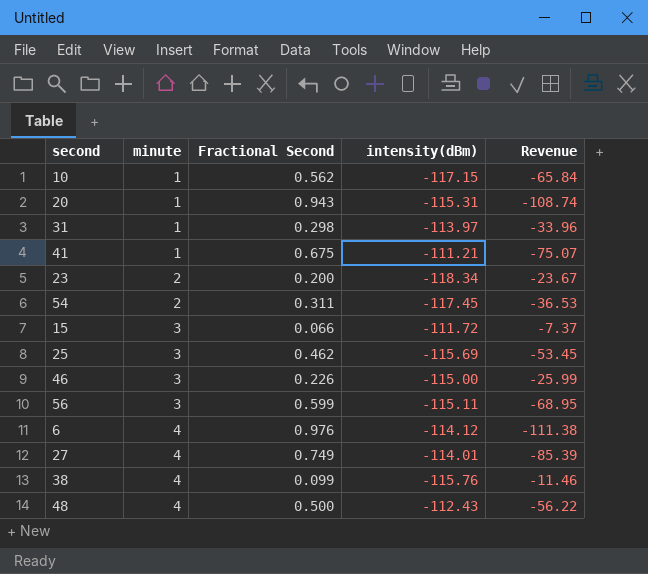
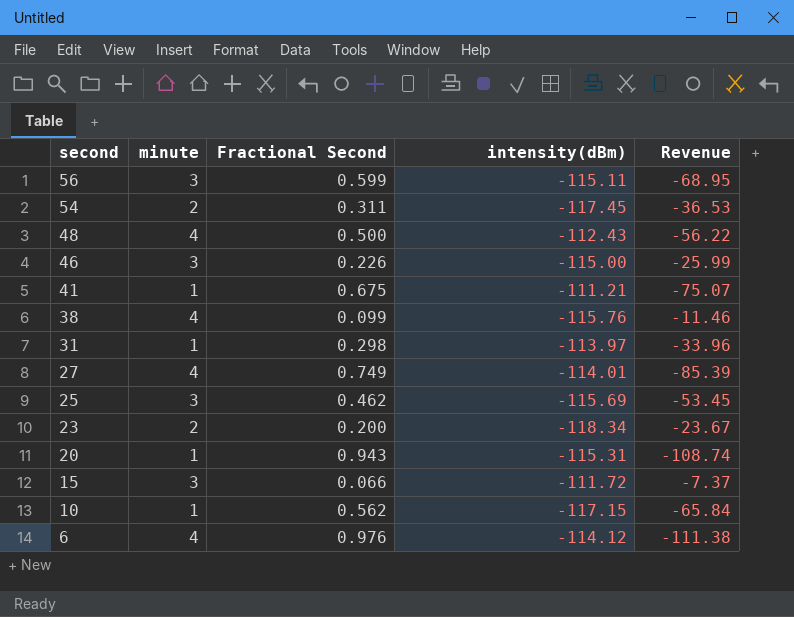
row order: minute ascending -> second descending

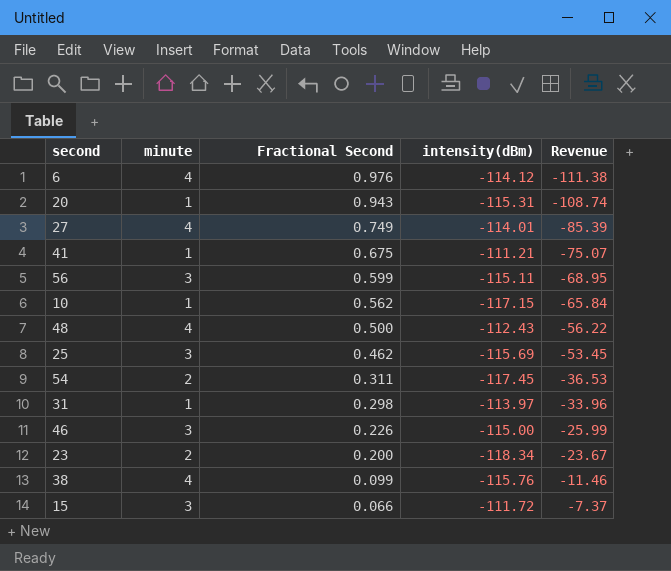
row order: second descending -> Fractional Second descending

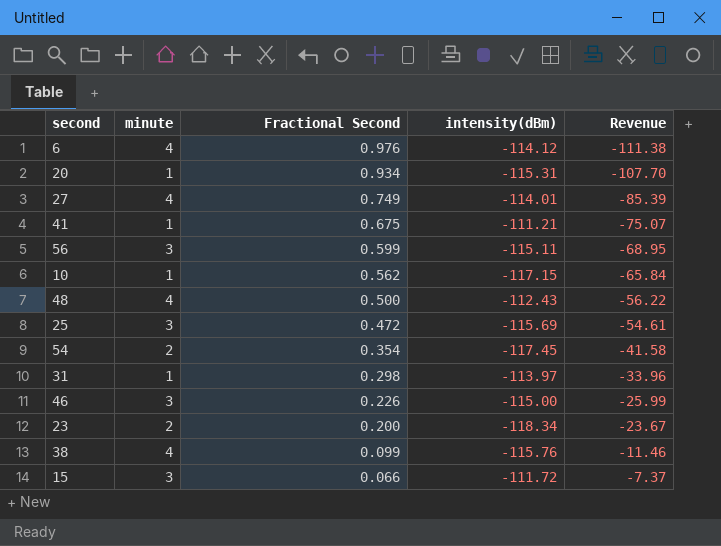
20 | Fractional Second: 0.943 -> 0.934
20 | Revenue: -108.74 -> -107.70
25 | Fractional Second: 0.462 -> 0.472
25 | Revenue: -53.45 -> -54.61
54 | Fractional Second: 0.311 -> 0.354
54 | Revenue: -36.53 -> -41.58

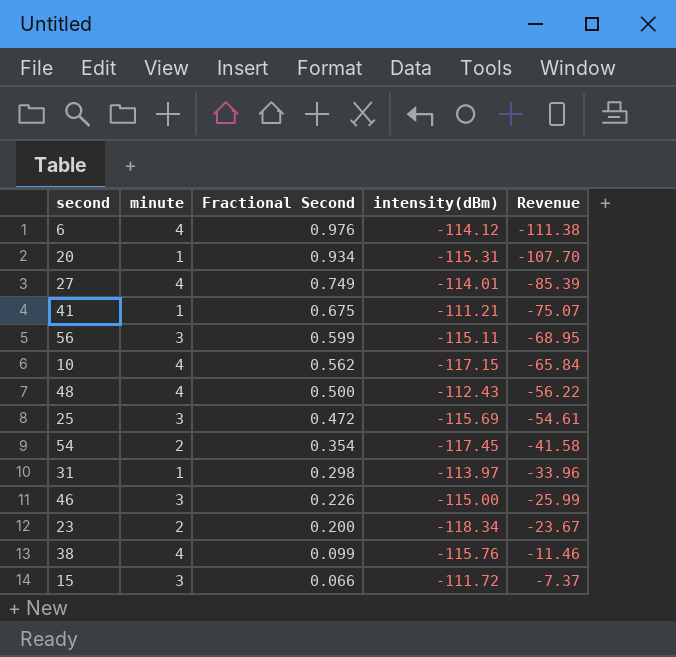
10 | minute: 1 -> 4

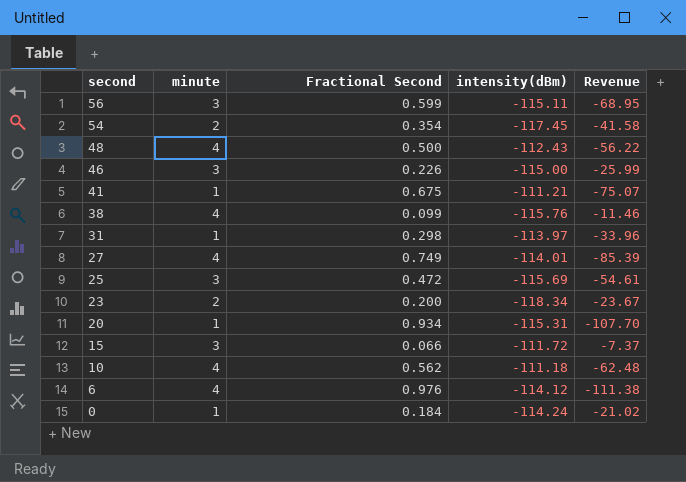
row order: Fractional Second descending -> second descending
10 | intensity(dBm): -117.15 -> -111.18
10 | Revenue: -65.84 -> -62.48
row 0: none -> 1 | 0.184 | -114.24 | -21.02

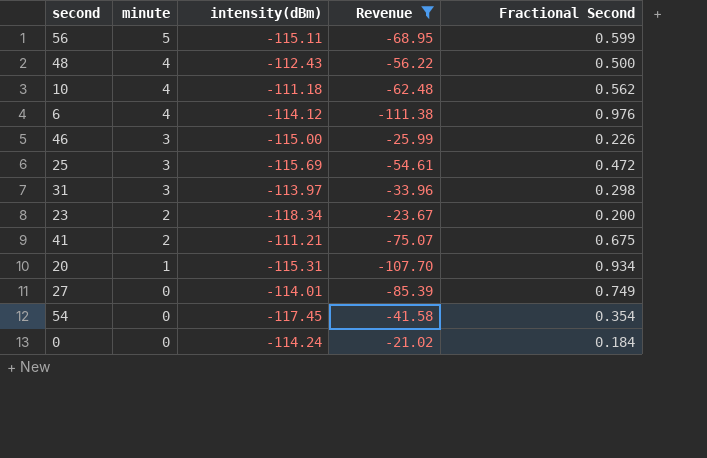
filter: none -> Revenue <= -21.02
row order: second descending -> minute descending
column Fractional Second | position: 3 -> 5
56 | minute: 3 -> 5
31 | minute: 1 -> 3
41 | minute: 1 -> 2
27 | minute: 4 -> 0
54 | minute: 2 -> 0
0 | minute: 1 -> 0

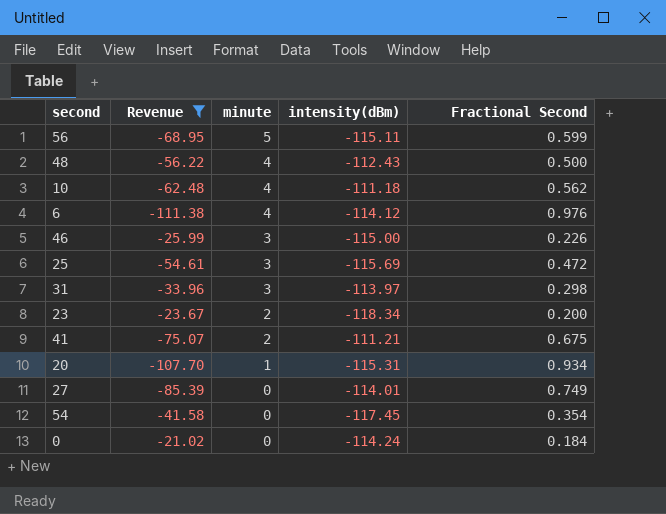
column Revenue | position: 4 -> 2

